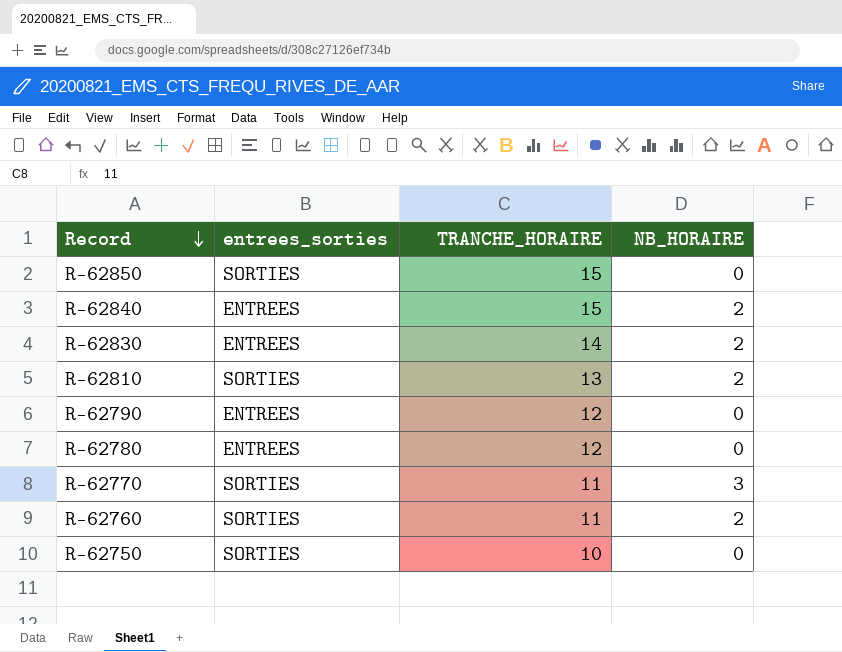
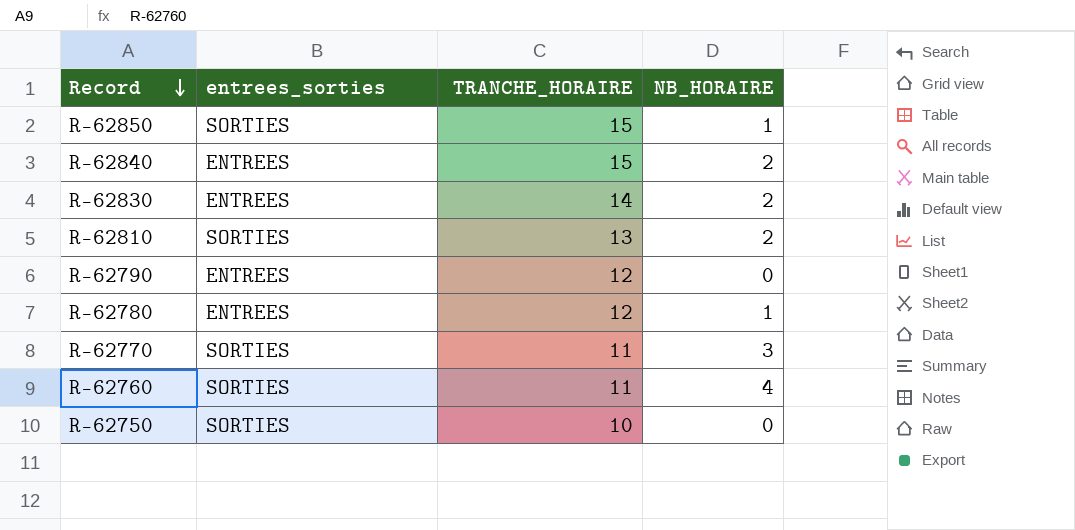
R-62850 | NB_HORAIRE: 0 -> 1
R-62780 | NB_HORAIRE: 0 -> 1
R-62760 | NB_HORAIRE: 2 -> 4

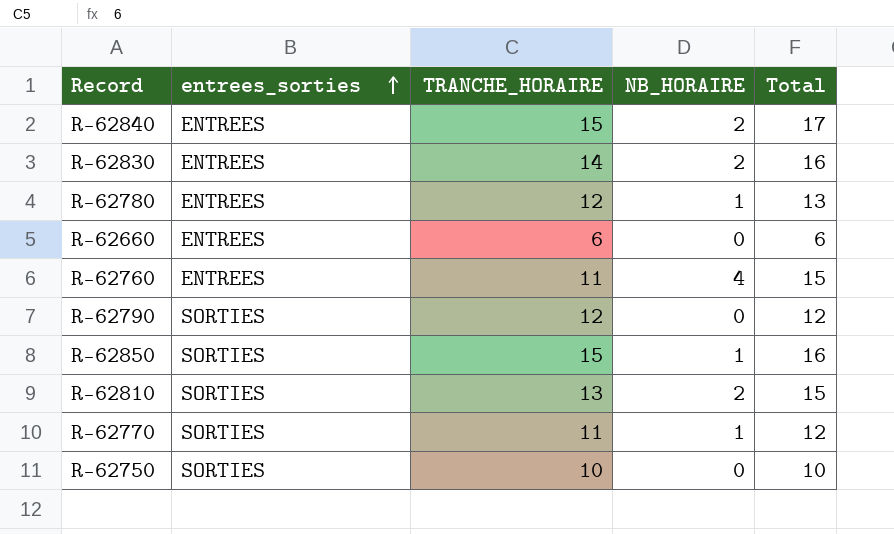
row order: Record descending -> entrees_sorties ascending
column Total | formula: none -> [TRANCHE_HORAIRE] + [NB_HORAIRE]
row R-62660: none -> ENTREES | 6 | 0 | 6
R-62760 | entrees_sorties: SORTIES -> ENTREES
R-62790 | entrees_sorties: ENTREES -> SORTIES
R-62770 | NB_HORAIRE: 3 -> 1

